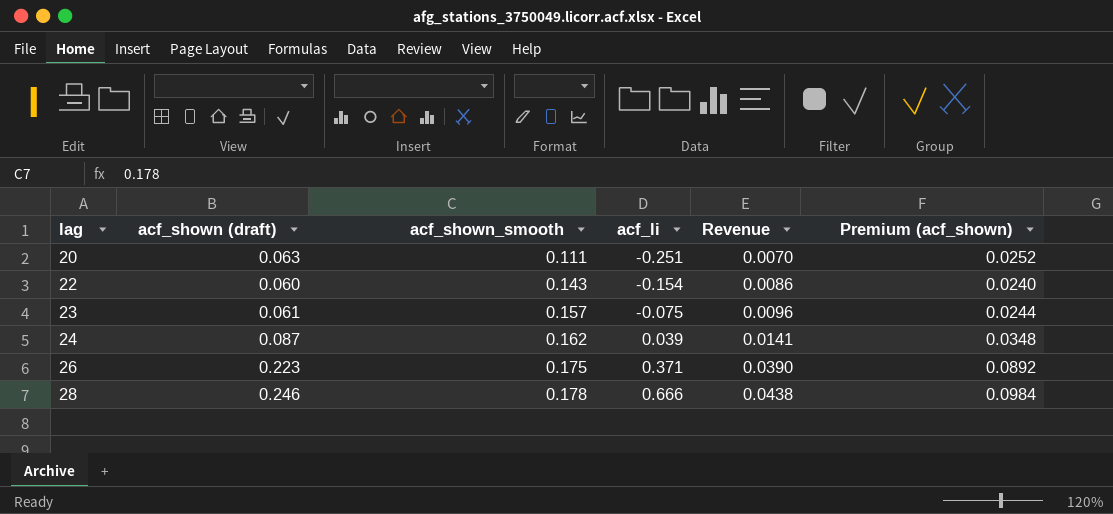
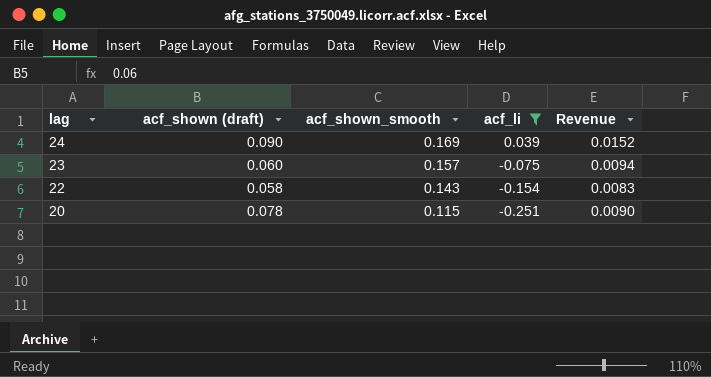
filter: none -> acf_li <= 0.039
row order: lag ascending -> lag descending
column Premium (acf_shown) | formula: [acf_shown (draft)] * 0.4 -> none
24 | acf_shown (draft): 0.087 -> 0.090
24 | acf_shown_smooth: 0.162 -> 0.169
24 | Revenue: 0.0141 -> 0.0152
23 | acf_shown (draft): 0.061 -> 0.060
23 | Revenue: 0.0096 -> 0.0094
22 | acf_shown (draft): 0.060 -> 0.058
22 | Revenue: 0.0086 -> 0.0083
20 | acf_shown (draft): 0.063 -> 0.078
20 | acf_shown_smooth: 0.111 -> 0.115
20 | Revenue: 0.0070 -> 0.0090

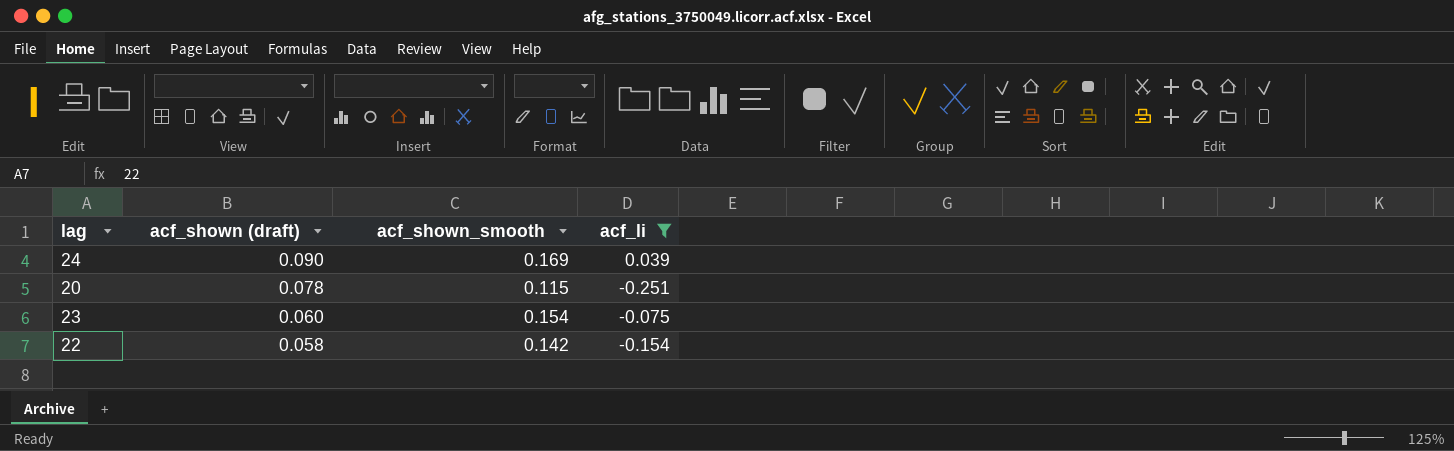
row order: lag descending -> acf_shown (draft) descending
column Revenue | formula: [acf_shown (draft)] * [acf_shown_smooth] -> none
23 | acf_shown_smooth: 0.157 -> 0.154
22 | acf_shown_smooth: 0.143 -> 0.142

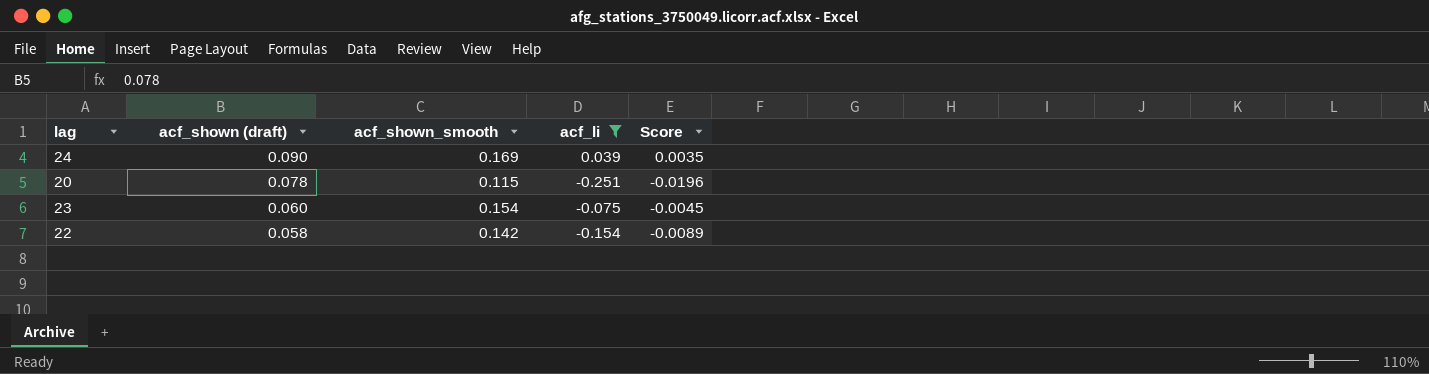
column Score | formula: none -> [acf_shown (draft)] * [acf_li]

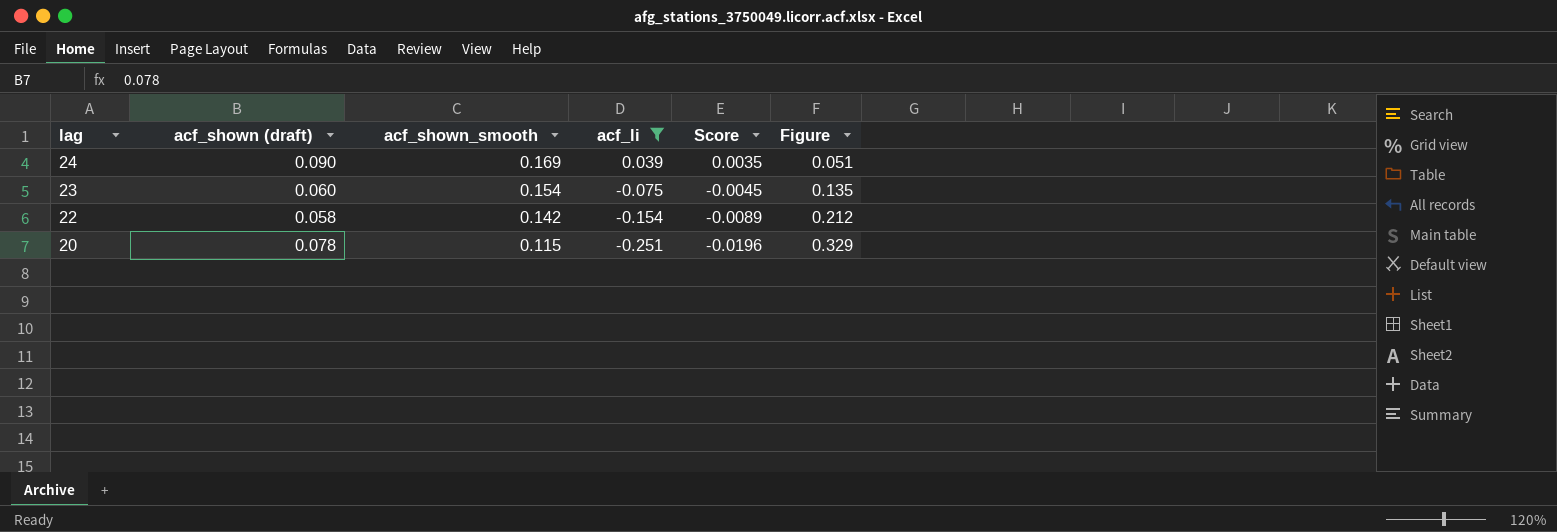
row order: acf_shown (draft) descending -> lag descending
column Figure | formula: none -> [acf_shown (draft)] - [acf_li]

